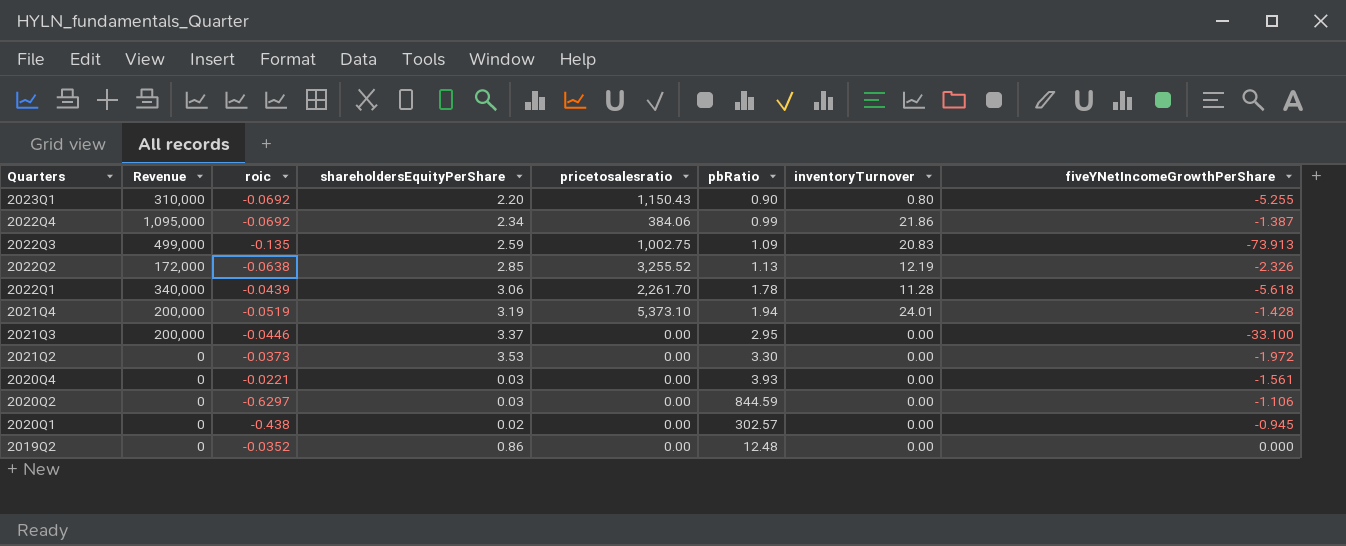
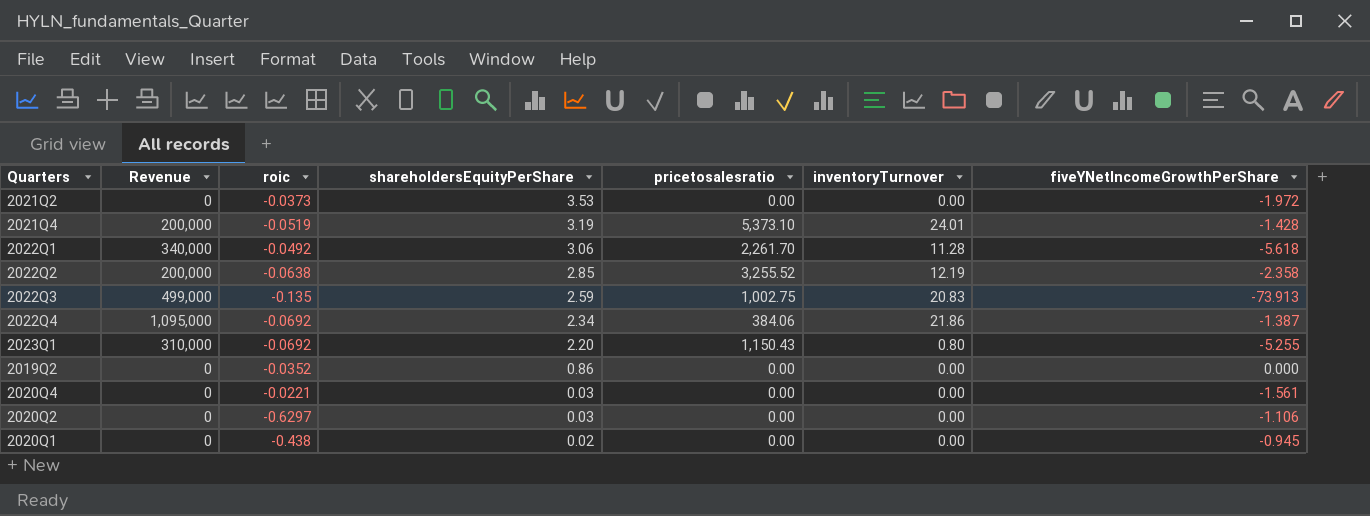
row order: Quarters descending -> shareholdersEquityPerShare descending
column pbRatio | position: 6 -> none
row 2021Q3: 200,000 | -0.0446 | 3.37 | 0.00 | 2.95 | 0.00 | -33.100 -> none
2022Q1 | roic: -0.0439 -> -0.0492
2022Q2 | Revenue: 172,000 -> 200,000
2022Q2 | fiveYNetIncomeGrowthPerShare: -2.326 -> -2.358

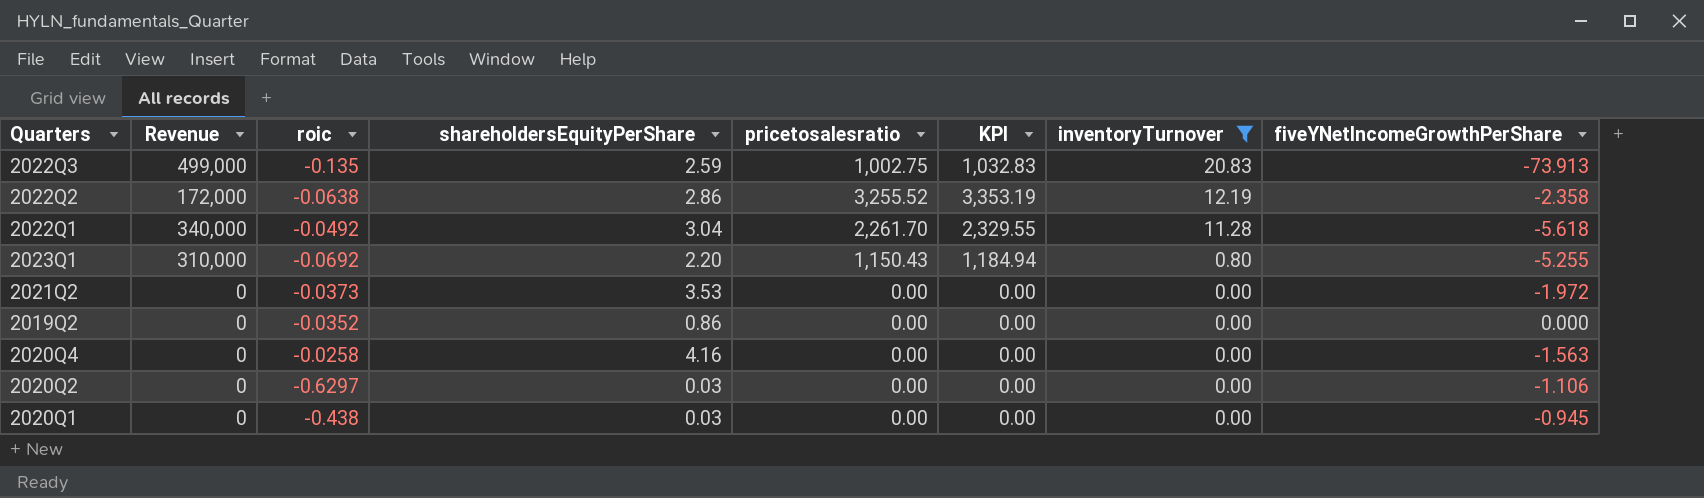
filter: none -> inventoryTurnover <= 20.83
row order: shareholdersEquityPerShare descending -> inventoryTurnover descending
column KPI | formula: none -> [pricetosalesratio] * 1.03
2022Q2 | Revenue: 200,000 -> 172,000
2022Q2 | shareholdersEquityPerShare: 2.85 -> 2.86
2022Q1 | shareholdersEquityPerShare: 3.06 -> 3.04
2020Q4 | roic: -0.0221 -> -0.0258
2020Q4 | shareholdersEquityPerShare: 0.03 -> 4.16
2020Q4 | fiveYNetIncomeGrowthPerShare: -1.561 -> -1.563
2020Q1 | shareholdersEquityPerShare: 0.02 -> 0.03

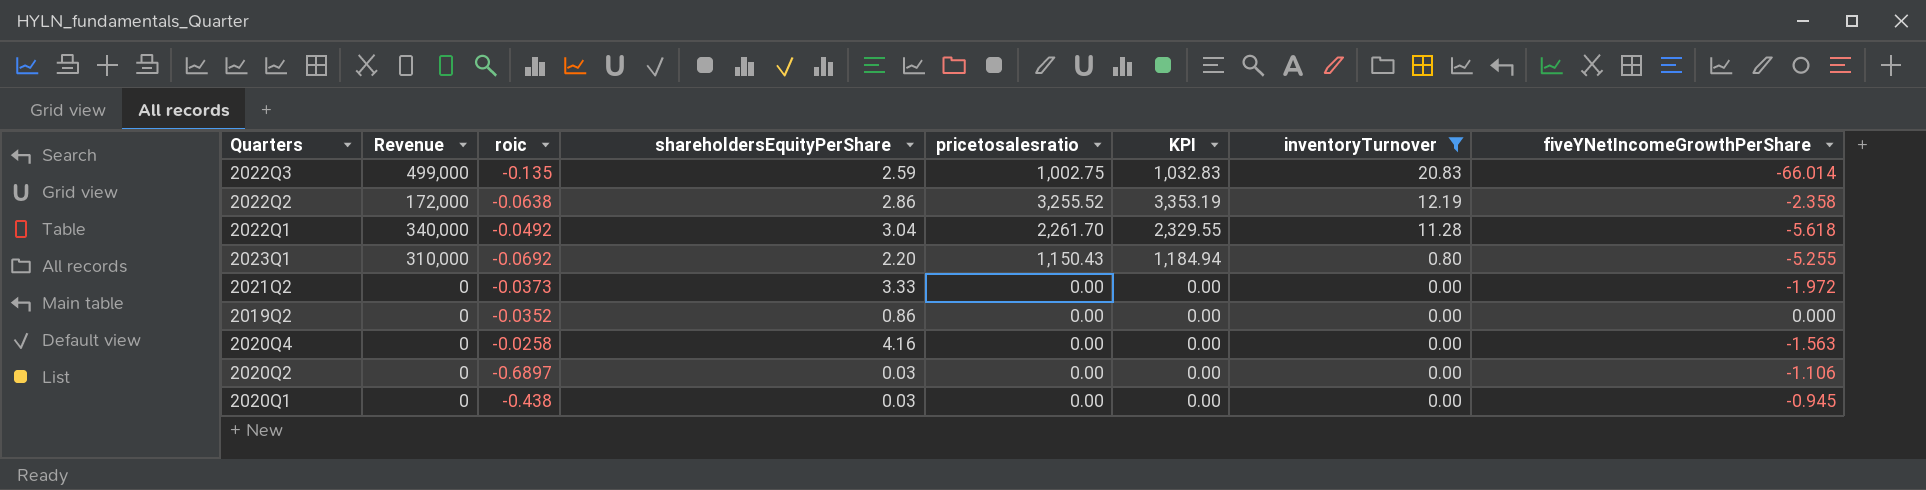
2022Q3 | fiveYNetIncomeGrowthPerShare: -73.913 -> -66.014
2021Q2 | shareholdersEquityPerShare: 3.53 -> 3.33
2020Q2 | roic: -0.6297 -> -0.6897

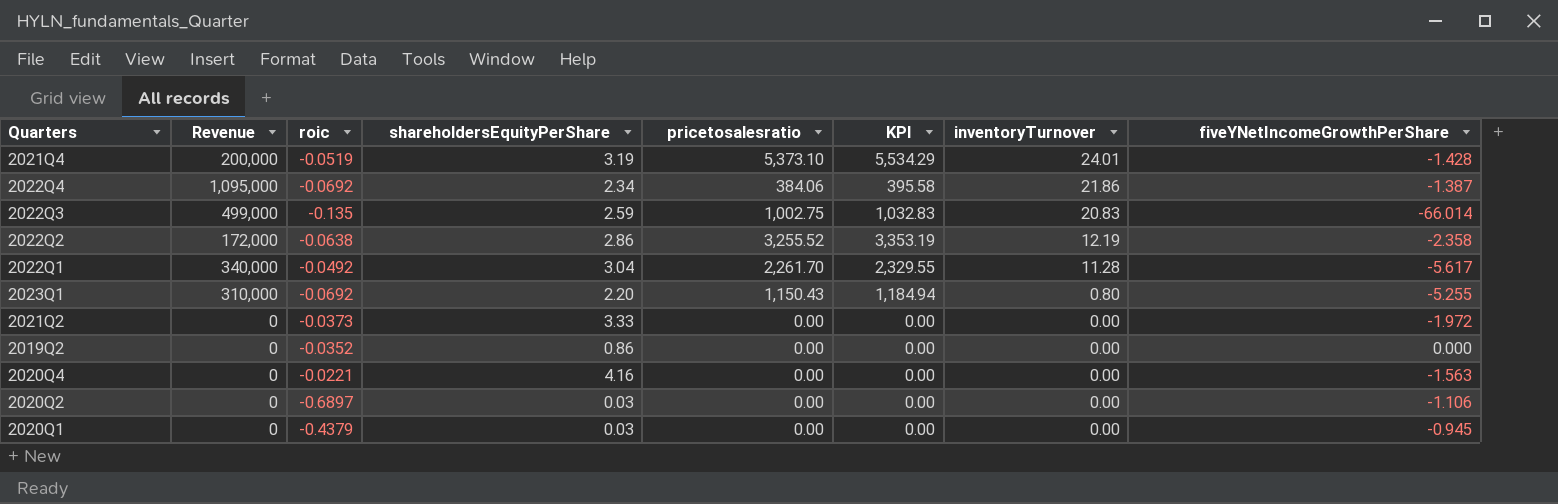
filter: inventoryTurnover <= 20.83 -> none
2022Q1 | fiveYNetIncomeGrowthPerShare: -5.618 -> -5.617
2020Q4 | roic: -0.0258 -> -0.0221
2020Q1 | roic: -0.438 -> -0.4379

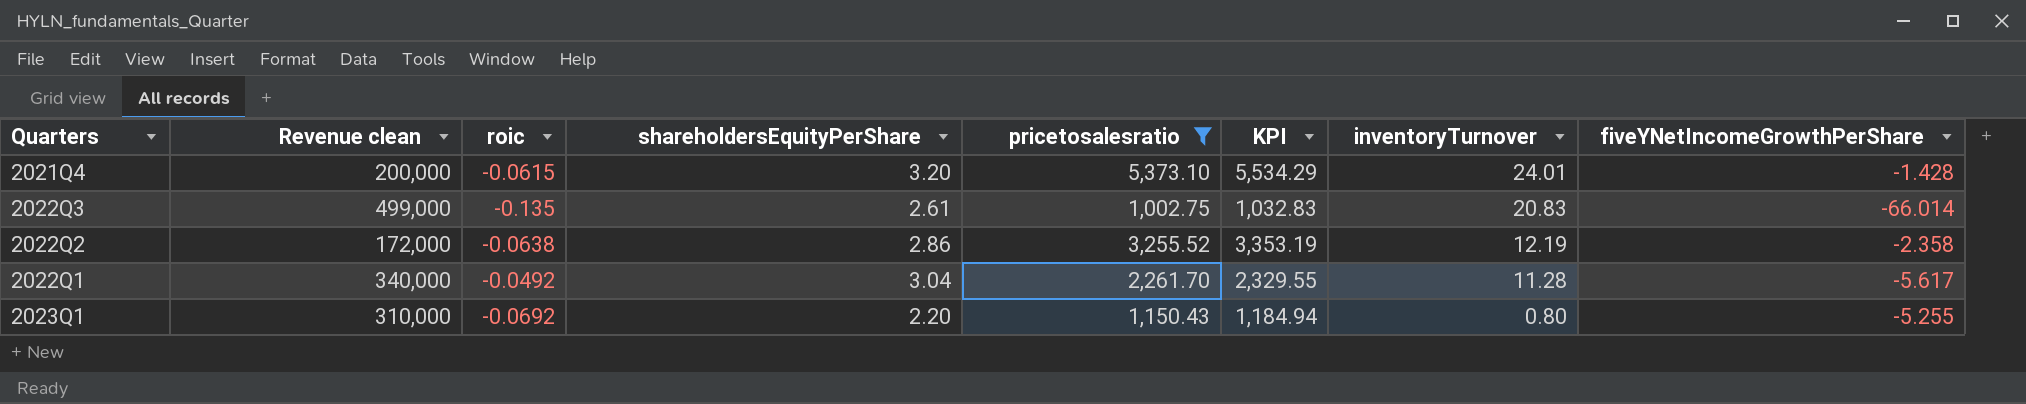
filter: none -> pricetosalesratio >= 1,002.75
column name: Revenue -> Revenue clean
2021Q4 | roic: -0.0519 -> -0.0615
2021Q4 | shareholdersEquityPerShare: 3.19 -> 3.20
2022Q3 | shareholdersEquityPerShare: 2.59 -> 2.61

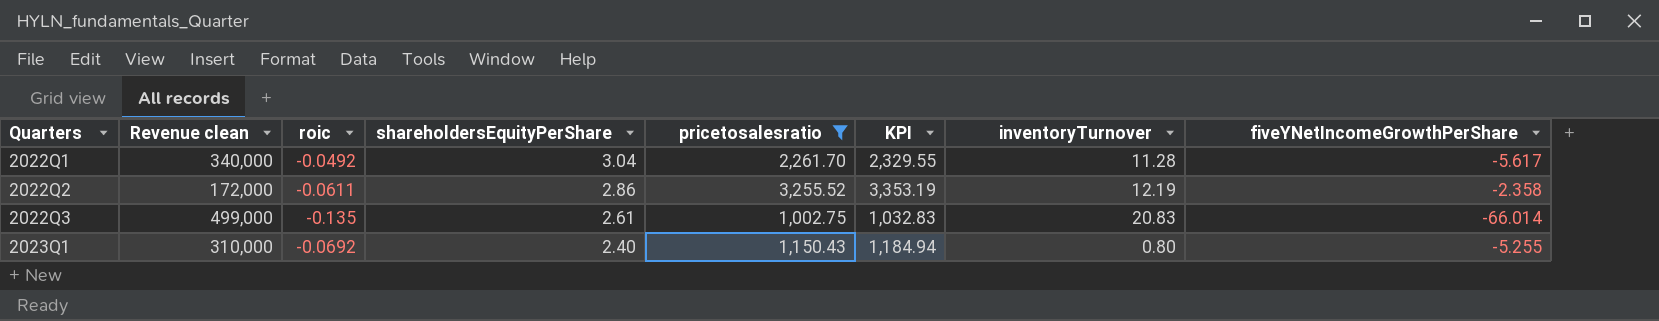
row order: inventoryTurnover descending -> Quarters ascending
row 2021Q4: 200,000 | -0.0615 | 3.20 | 5,373.10 | 5,534.29 | 24.01 | -1.428 -> none
2022Q2 | roic: -0.0638 -> -0.0611
2023Q1 | shareholdersEquityPerShare: 2.20 -> 2.40

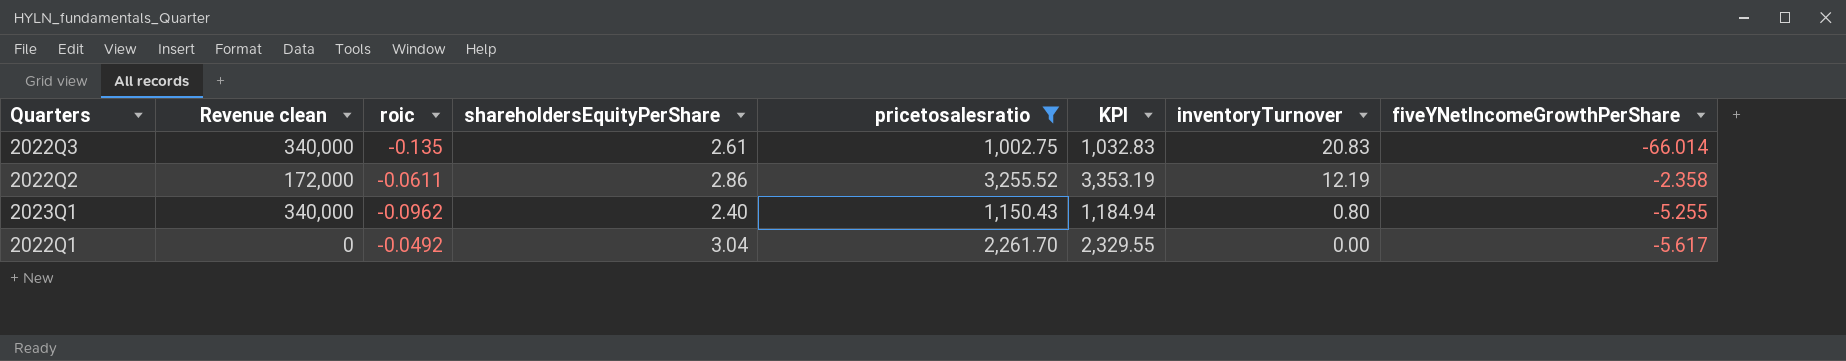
row order: Quarters ascending -> inventoryTurnover descending
2022Q3 | Revenue clean: 499,000 -> 340,000
2023Q1 | Revenue clean: 310,000 -> 340,000
2023Q1 | roic: -0.0692 -> -0.0962
2022Q1 | Revenue clean: 340,000 -> 0
2022Q1 | inventoryTurnover: 11.28 -> 0.00

